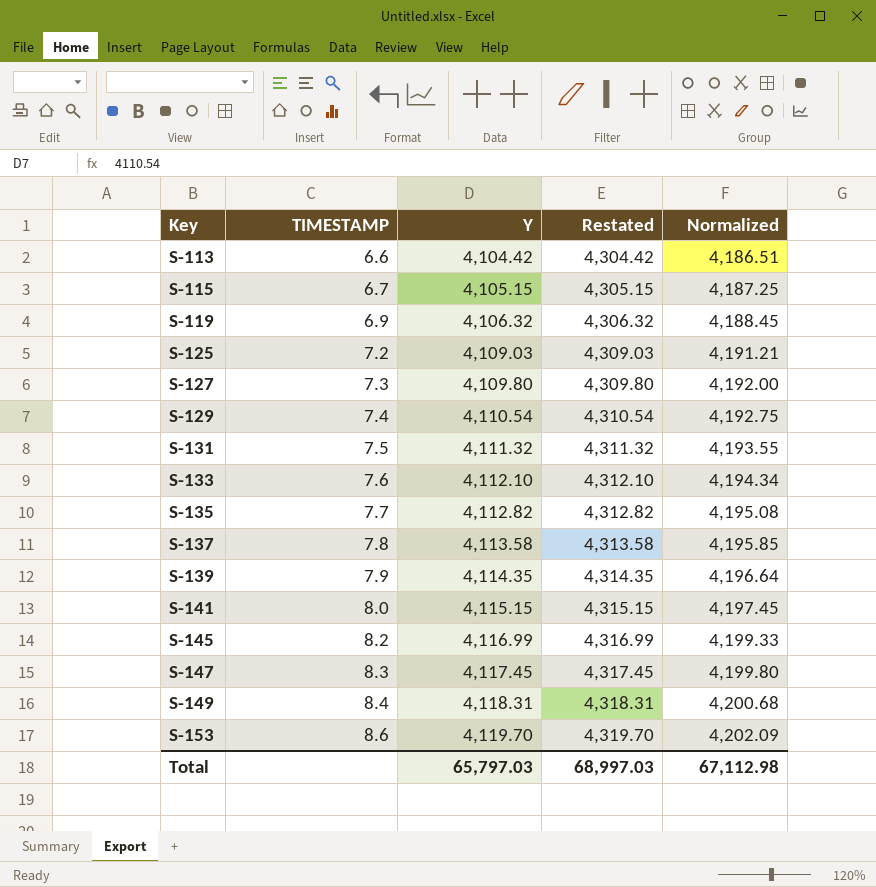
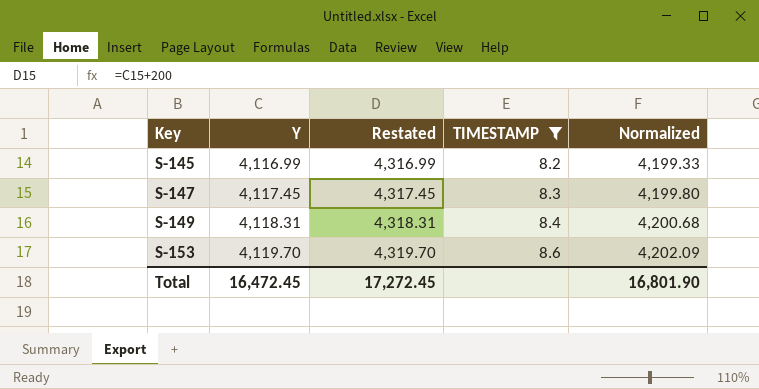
filter: none -> TIMESTAMP >= 8.2
column TIMESTAMP | position: 2 -> 4
Total | Y: 65,797.03 -> 16,472.45
Total | Restated: 68,997.03 -> 17,272.45
Total | Normalized: 67,112.98 -> 16,801.90

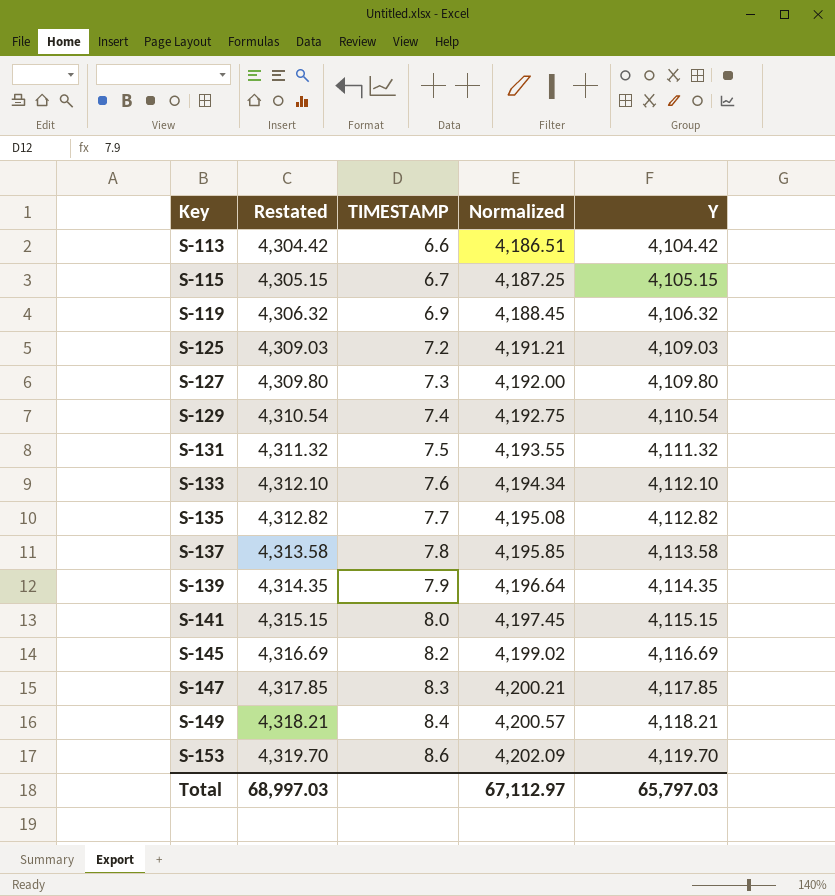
filter: TIMESTAMP >= 8.2 -> none
column Y | position: 2 -> 5
S-145 | Restated: 4,316.99 -> 4,316.69
S-145 | Normalized: 4,199.33 -> 4,199.02
S-145 | Y: 4,116.99 -> 4,116.69
S-147 | Restated: 4,317.45 -> 4,317.85
S-147 | Normalized: 4,199.80 -> 4,200.21
S-147 | Y: 4,117.45 -> 4,117.85
S-149 | Restated: 4,318.31 -> 4,318.21
S-149 | Normalized: 4,200.68 -> 4,200.57
S-149 | Y: 4,118.31 -> 4,118.21
Total | Restated: 17,272.45 -> 68,997.03
Total | Normalized: 16,801.90 -> 67,112.97
Total | Y: 16,472.45 -> 65,797.03

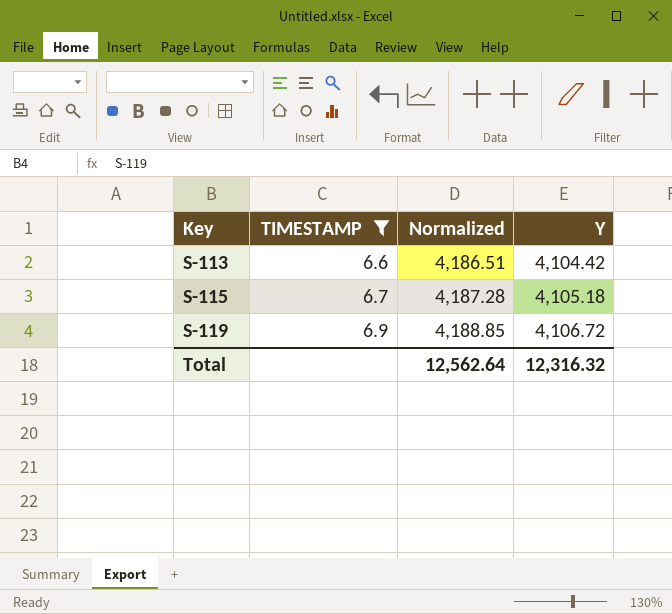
filter: none -> TIMESTAMP <= 6.9
column Restated | formula: [Y] + 200 -> none
S-115 | Normalized: 4,187.25 -> 4,187.28
S-115 | Y: 4,105.15 -> 4,105.18
S-119 | Normalized: 4,188.45 -> 4,188.85
S-119 | Y: 4,106.32 -> 4,106.72
Total | Normalized: 67,112.97 -> 12,562.64
Total | Y: 65,797.03 -> 12,316.32

